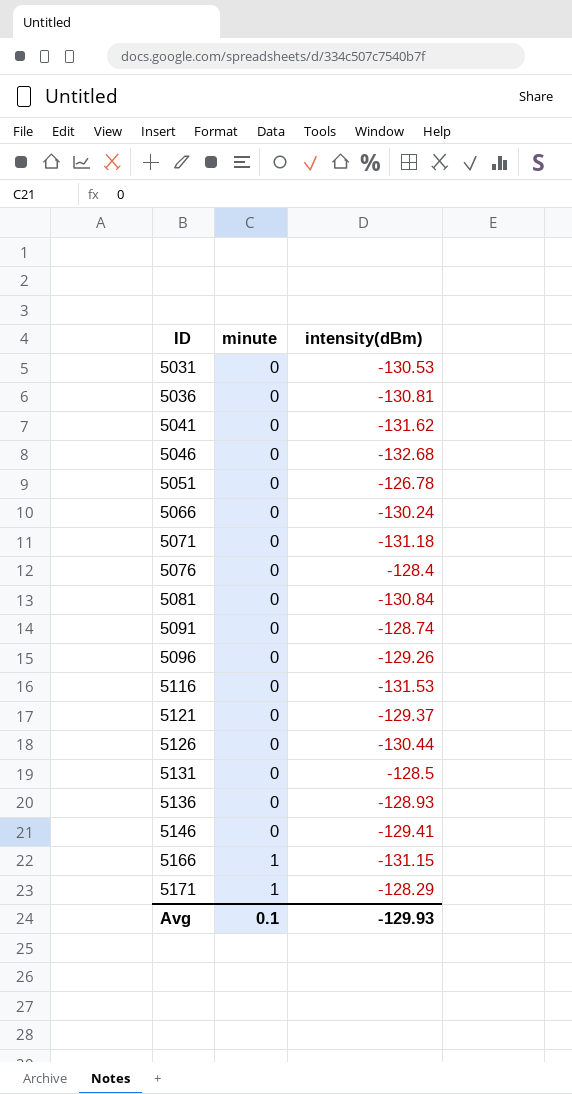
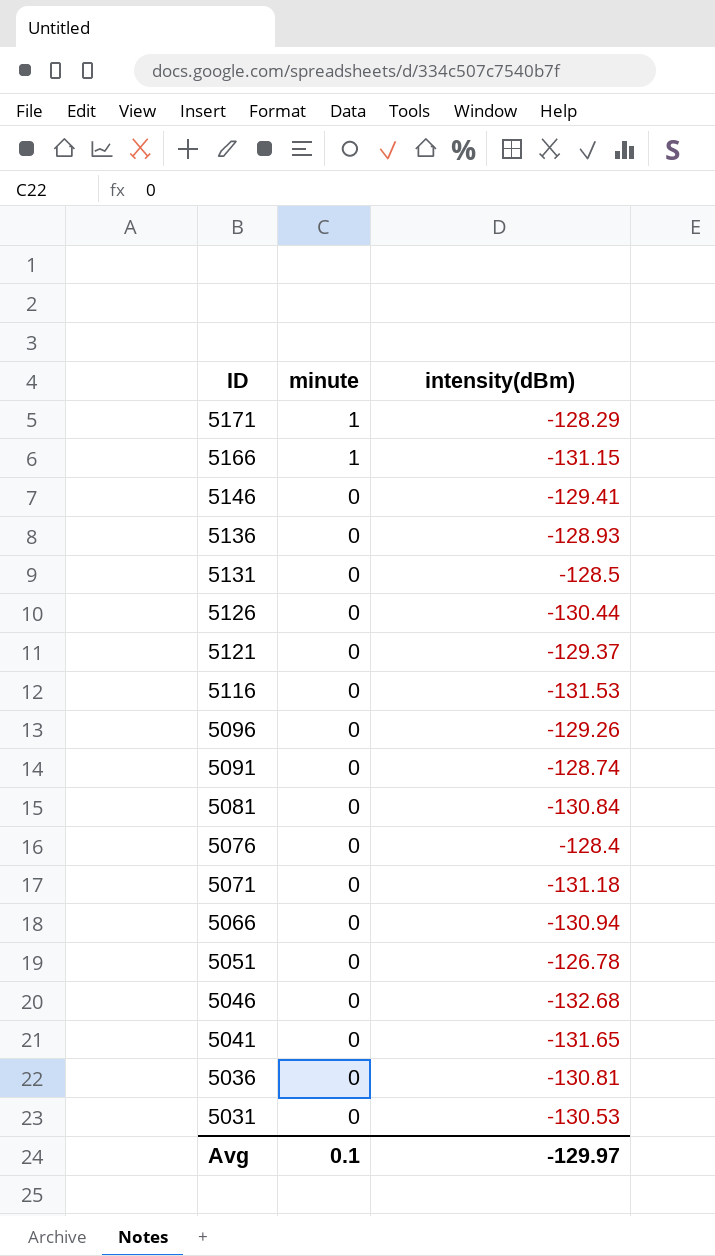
row order: ID ascending -> ID descending
5066 | intensity(dBm): -130.24 -> -130.94
5041 | intensity(dBm): -131.62 -> -131.65
Avg | intensity(dBm): -129.93 -> -129.97

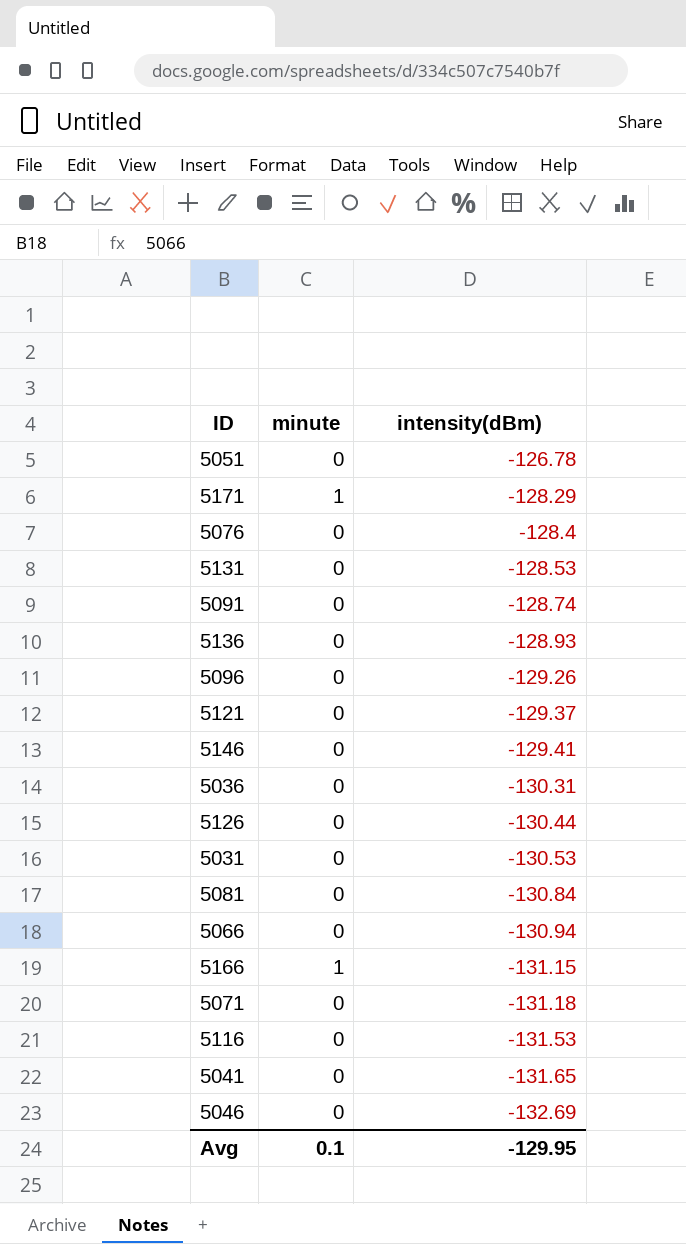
row order: ID descending -> intensity(dBm) descending
5131 | intensity(dBm): -128.5 -> -128.53
5036 | intensity(dBm): -130.81 -> -130.31
5046 | intensity(dBm): -132.68 -> -132.69
Avg | intensity(dBm): -129.97 -> -129.95

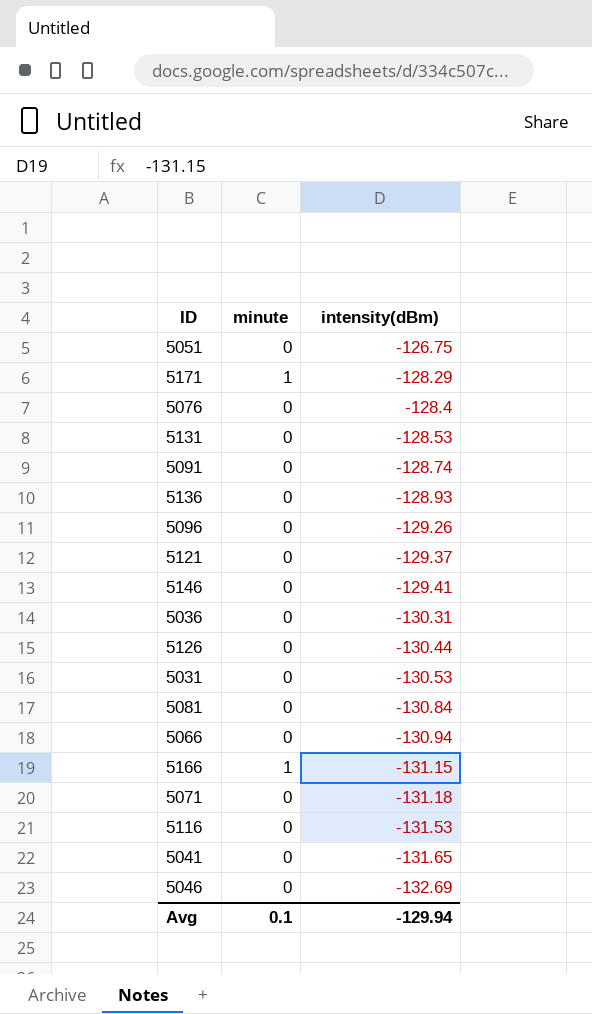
5051 | intensity(dBm): -126.78 -> -126.75
Avg | intensity(dBm): -129.95 -> -129.94

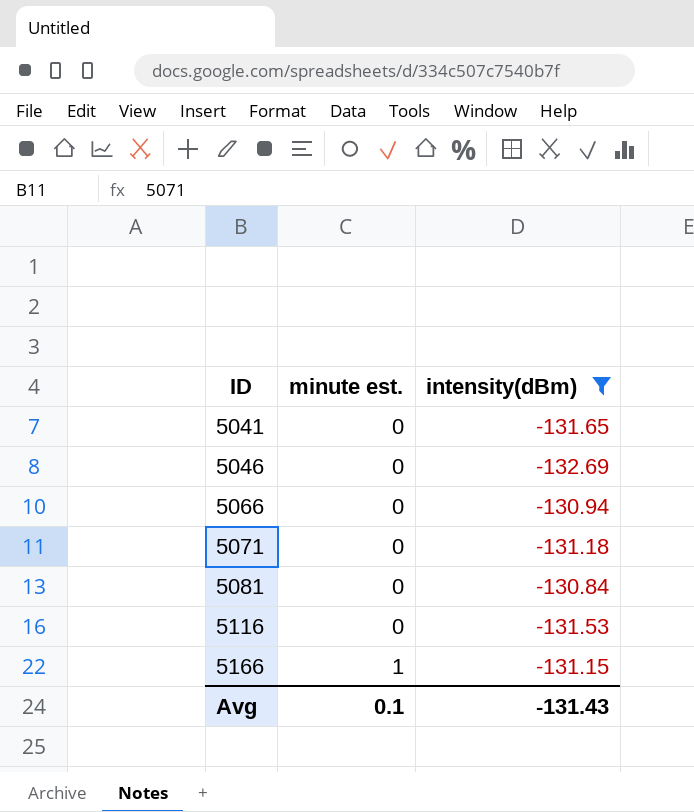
filter: none -> intensity(dBm) <= -130.84
row order: intensity(dBm) descending -> ID ascending
column name: minute -> minute est.
Avg | intensity(dBm): -129.94 -> -131.43

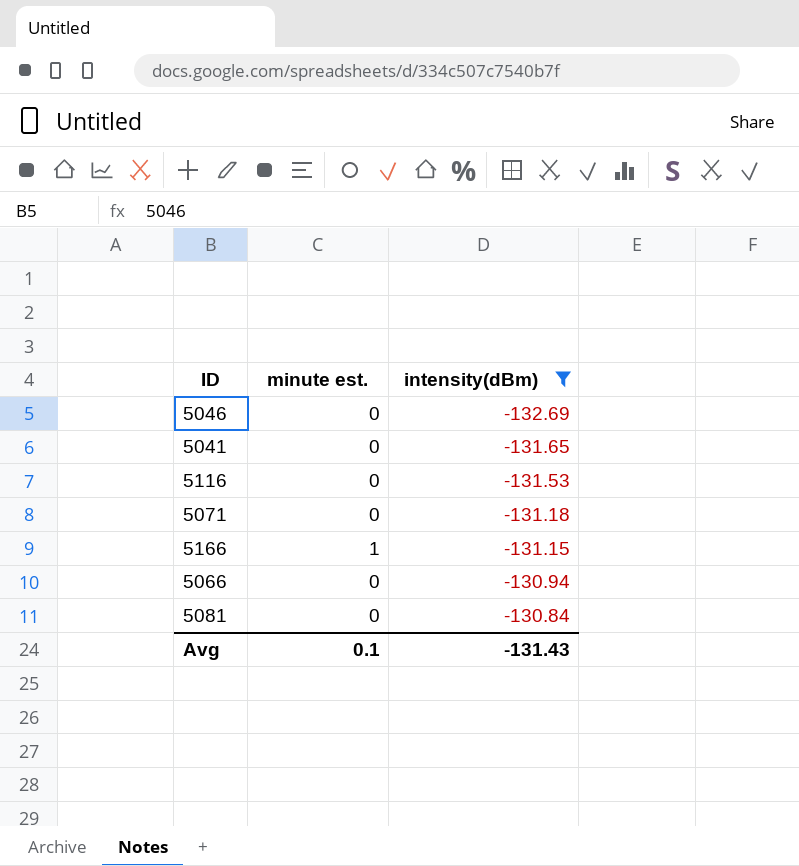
row order: ID ascending -> intensity(dBm) ascending

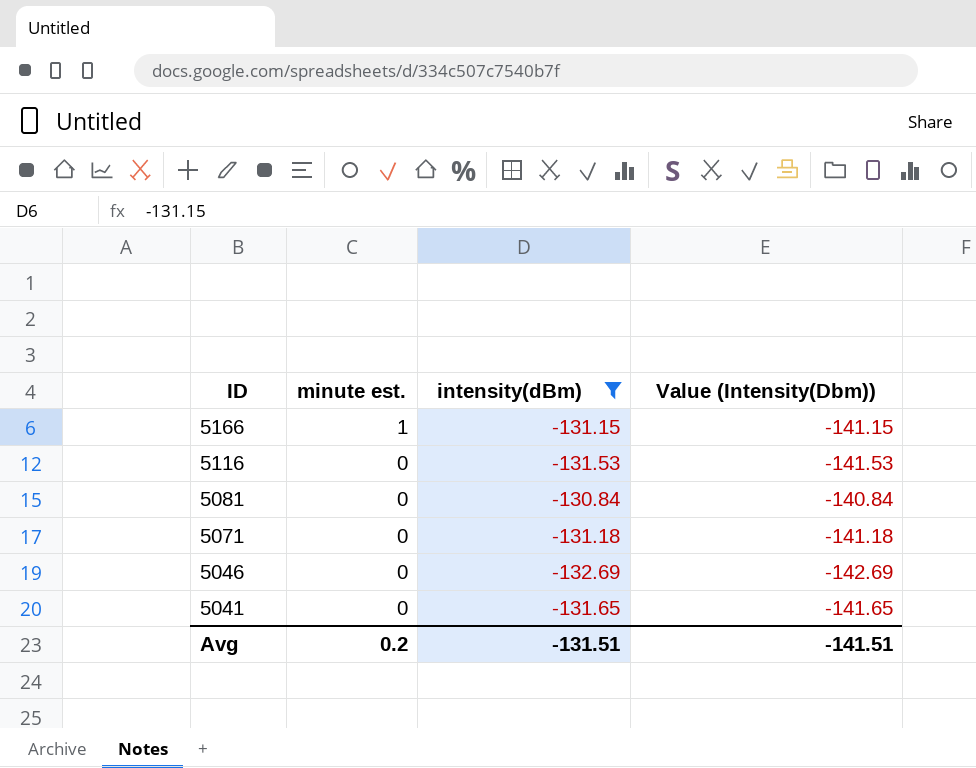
row order: intensity(dBm) ascending -> ID descending
column Value (Intensity(Dbm)) | formula: none -> [intensity(dBm)] - 10
row 5066: 0 | -130.94 -> none
Avg | minute est.: 0.1 -> 0.2
Avg | intensity(dBm): -131.43 -> -131.51

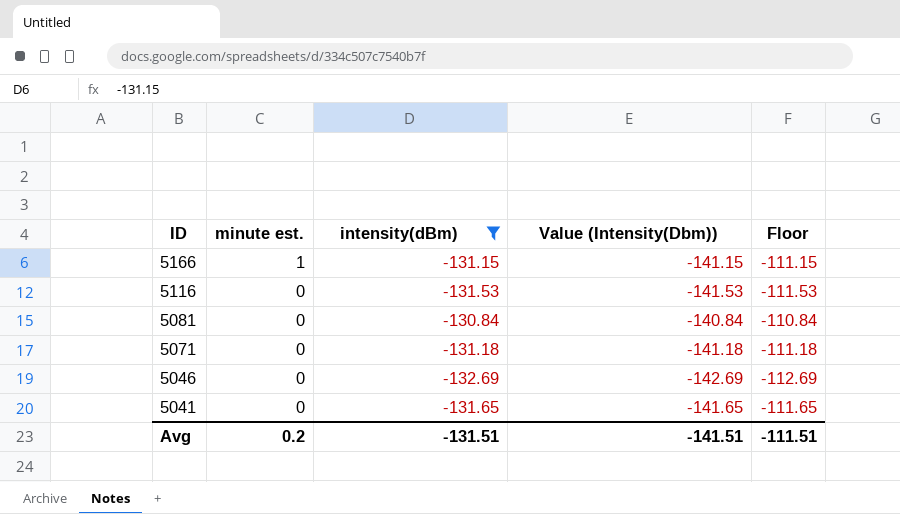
column Floor | formula: none -> [intensity(dBm)] + 20

